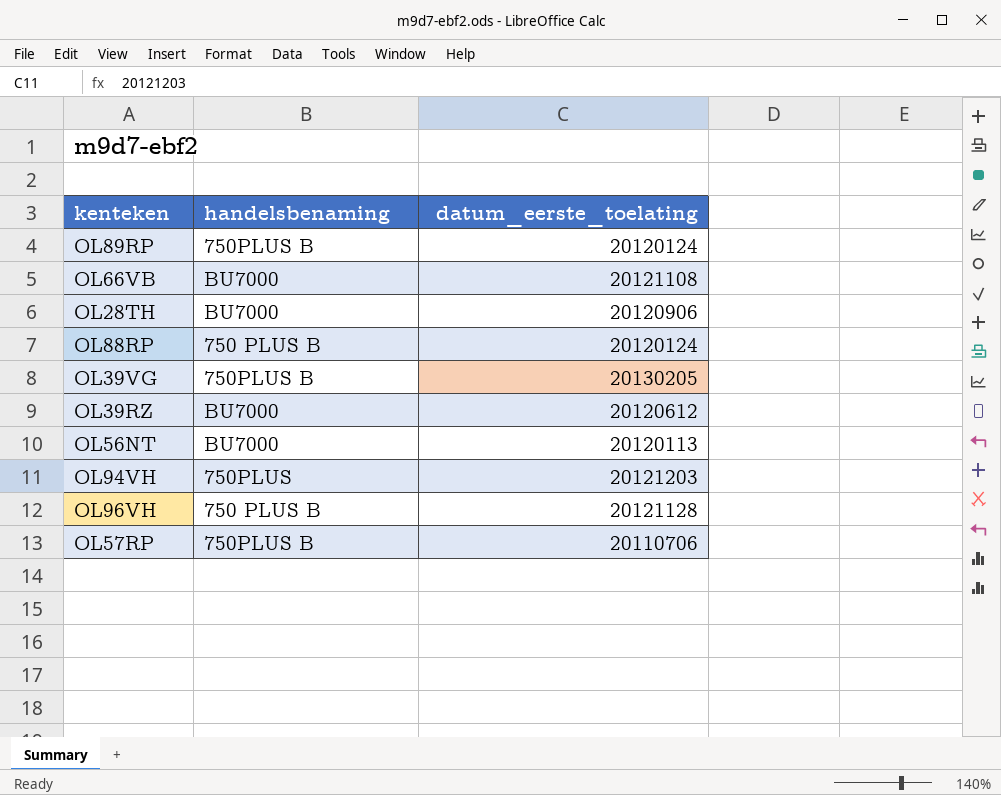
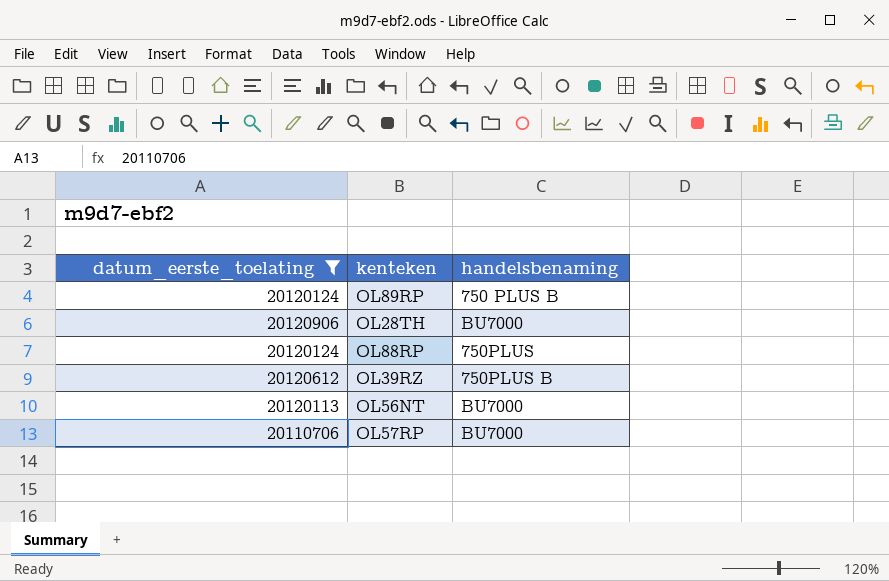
filter: none -> datum_eerste_toelating <= 20120906
column datum_eerste_toelating | position: 3 -> 1
OL89RP | handelsbenaming: 750PLUS B -> 750 PLUS B
OL88RP | handelsbenaming: 750 PLUS B -> 750PLUS
OL39RZ | handelsbenaming: BU7000 -> 750PLUS B
OL57RP | handelsbenaming: 750PLUS B -> BU7000

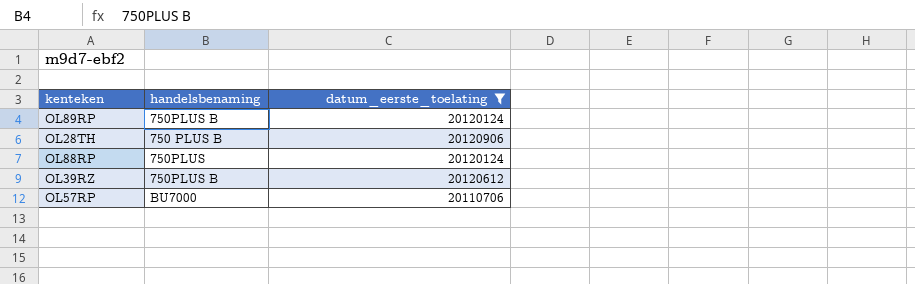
column datum_eerste_toelating | position: 1 -> 3
row OL56NT: 20120113 | BU7000 -> none
OL89RP | handelsbenaming: 750 PLUS B -> 750PLUS B
OL28TH | handelsbenaming: BU7000 -> 750 PLUS B

